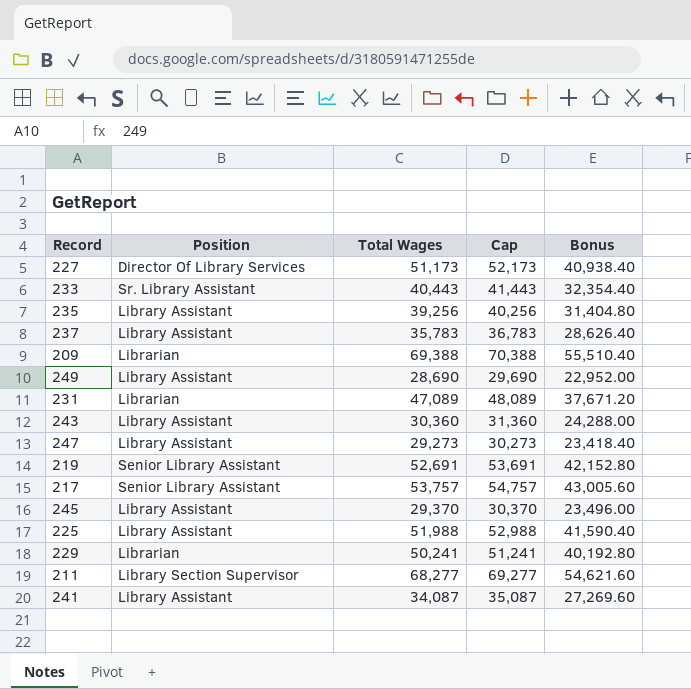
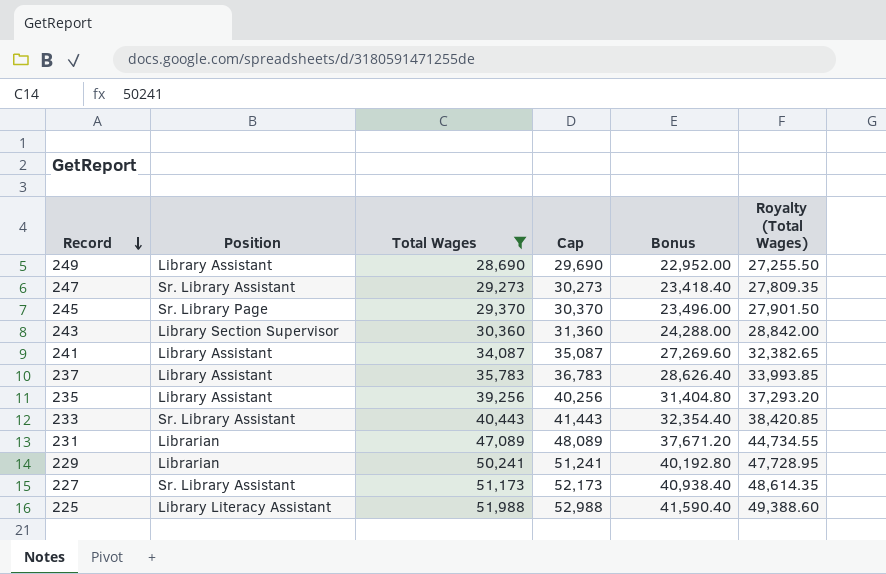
filter: none -> Total Wages <= 51,988
row order: none -> Record descending
column Royalty (Total Wages) | formula: none -> [Total Wages] * 0.95
247 | Position: Library Assistant -> Sr. Library Assistant
245 | Position: Library Assistant -> Sr. Library Page
243 | Position: Library Assistant -> Library Section Supervisor
227 | Position: Director Of Library Services -> Sr. Library Assistant
225 | Position: Library Assistant -> Library Literacy Assistant

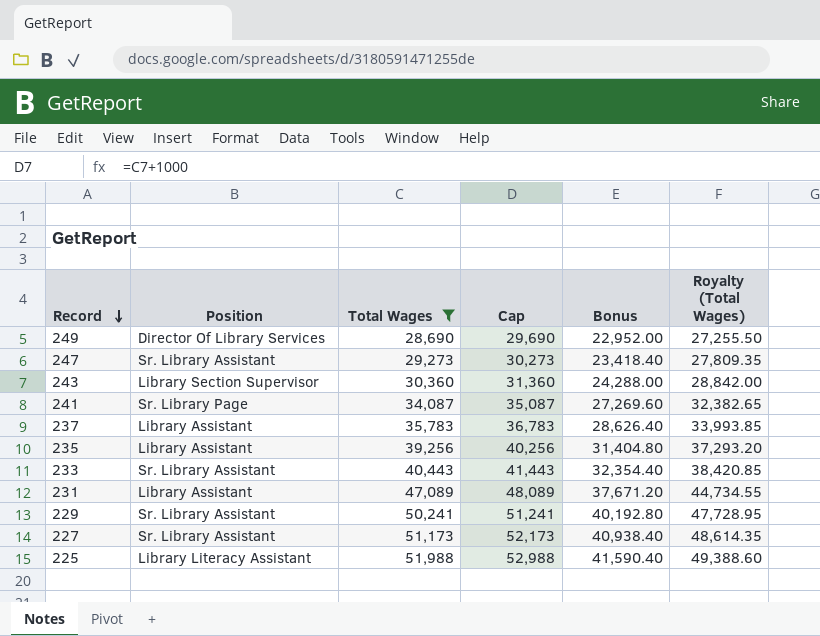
row 245: Sr. Library Page | 29,370 | 30,370 | 23,496.00 | 27,901.50 -> none
249 | Position: Library Assistant -> Director Of Library Services
241 | Position: Library Assistant -> Sr. Library Page
231 | Position: Librarian -> Library Assistant
229 | Position: Librarian -> Sr. Library Assistant

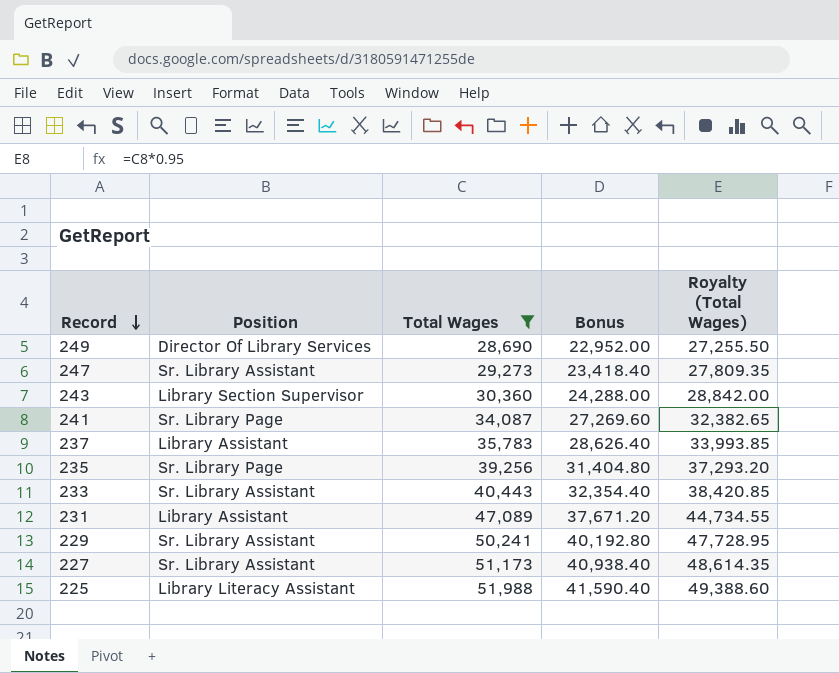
column Cap | formula: [Total Wages] + 1000 -> none
235 | Position: Library Assistant -> Sr. Library Page

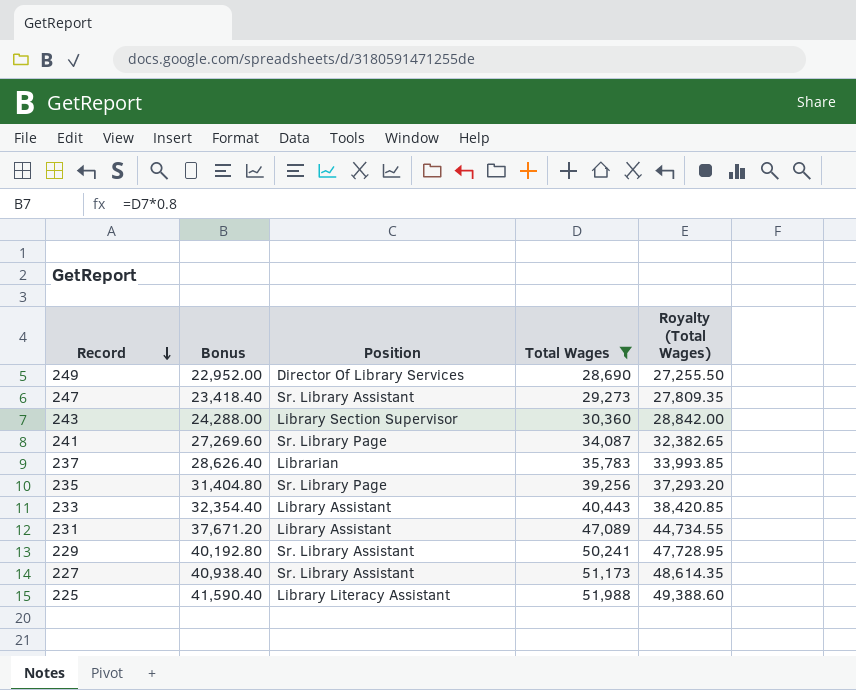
column Bonus | position: 4 -> 2
237 | Position: Library Assistant -> Librarian
233 | Position: Sr. Library Assistant -> Library Assistant

